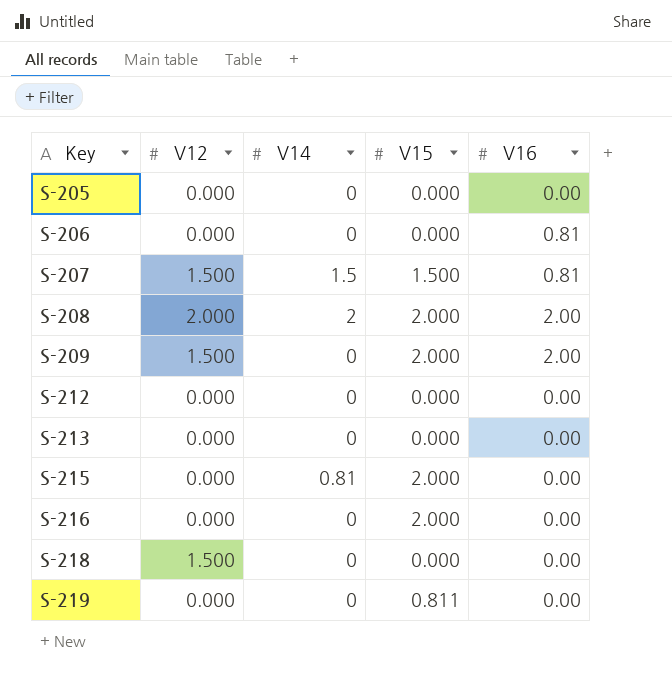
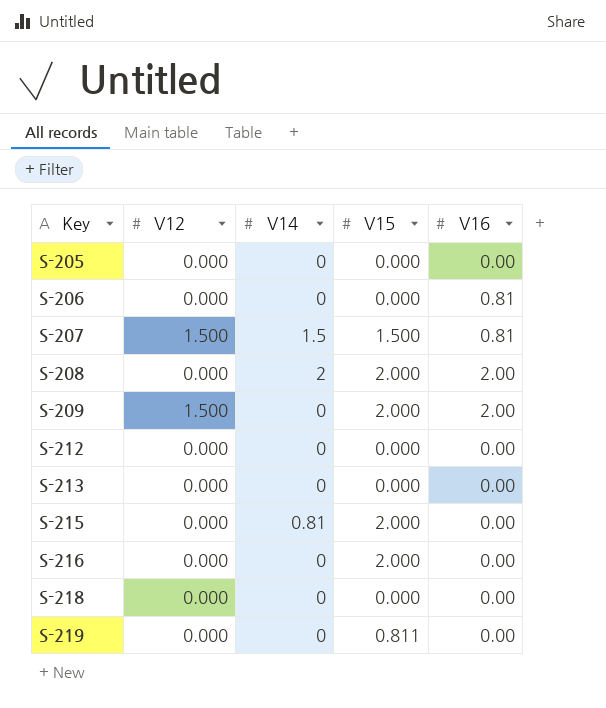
S-208 | V12: 2.000 -> 0.000
S-218 | V12: 1.500 -> 0.000

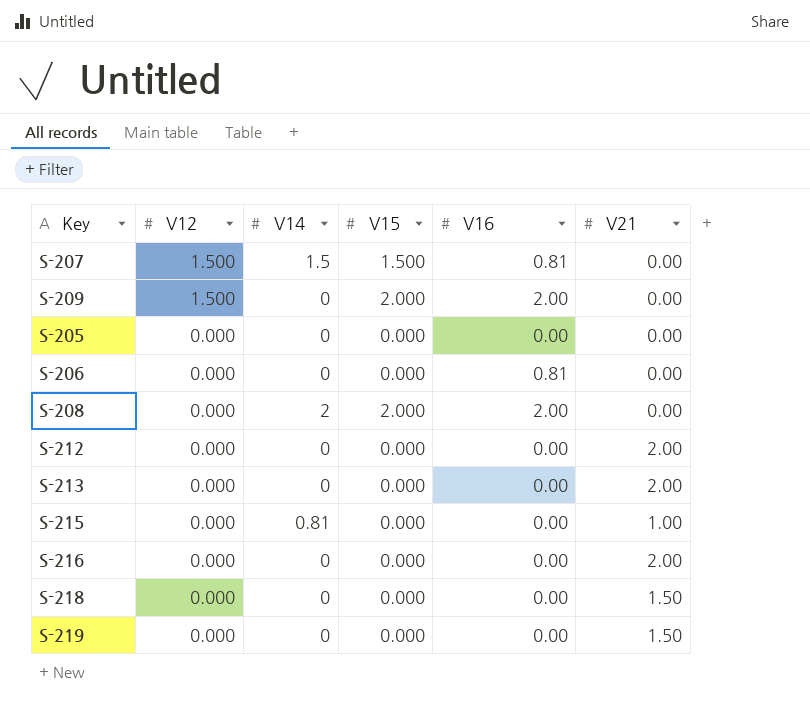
row order: Key ascending -> V12 descending
column V21 | position: none -> 6
S-215 | V15: 2.000 -> 0.000
S-216 | V15: 2.000 -> 0.000
S-219 | V15: 0.811 -> 0.000

